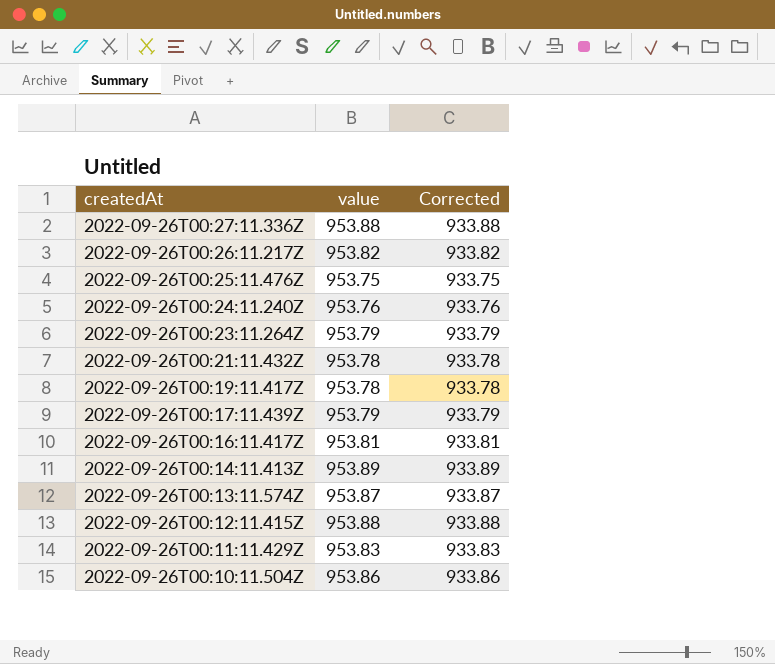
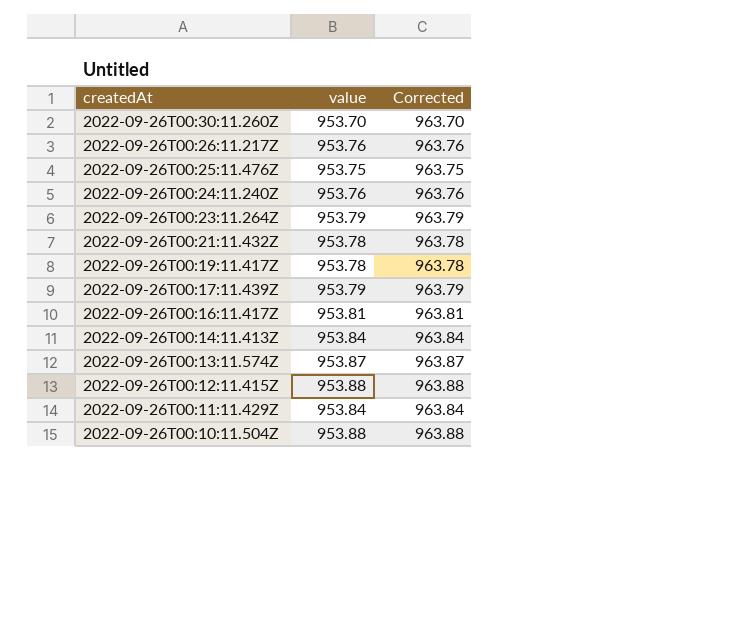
column Corrected | formula: [value] - 20 -> [value] + 10
row 2022-09-26T00:27:11.336Z: 953.88 | 933.88 -> none
row 2022-09-26T00:30:11.260Z: none -> 953.70 | 963.70
2022-09-26T00:26:11.217Z | value: 953.82 -> 953.76
2022-09-26T00:14:11.413Z | value: 953.89 -> 953.84
2022-09-26T00:11:11.429Z | value: 953.83 -> 953.84
2022-09-26T00:10:11.504Z | value: 953.86 -> 953.88

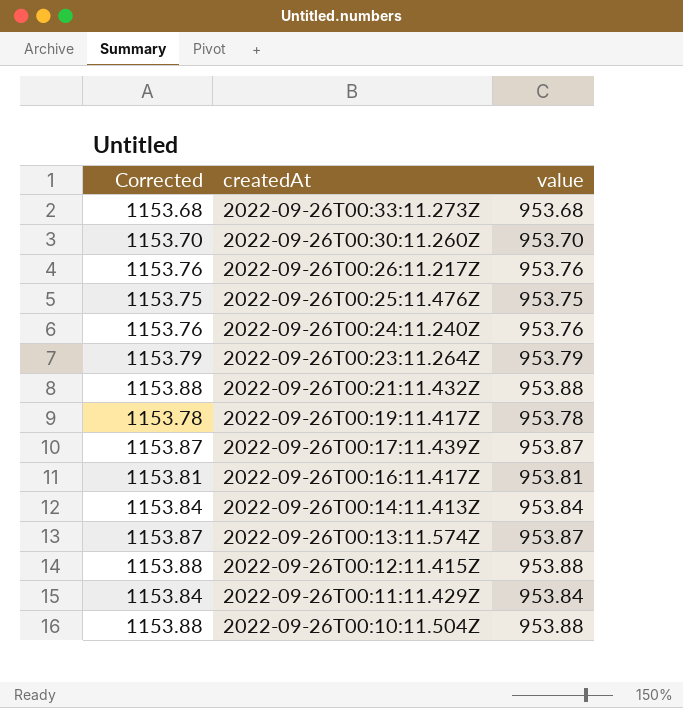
column Corrected | formula: [value] + 10 -> [value] + 200
column Corrected | position: 3 -> 1
row 2022-09-26T00:33:11.273Z: none -> 1153.68 | 953.68
2022-09-26T00:21:11.432Z | value: 953.78 -> 953.88
2022-09-26T00:17:11.439Z | value: 953.79 -> 953.87

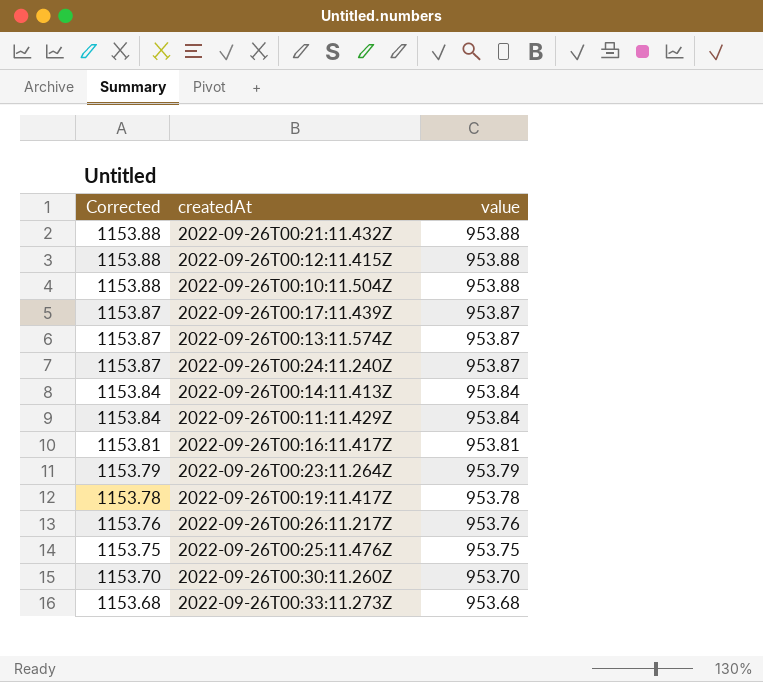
row order: createdAt descending -> Corrected descending
2022-09-26T00:24:11.240Z | Corrected: 1153.76 -> 1153.87
2022-09-26T00:24:11.240Z | value: 953.76 -> 953.87

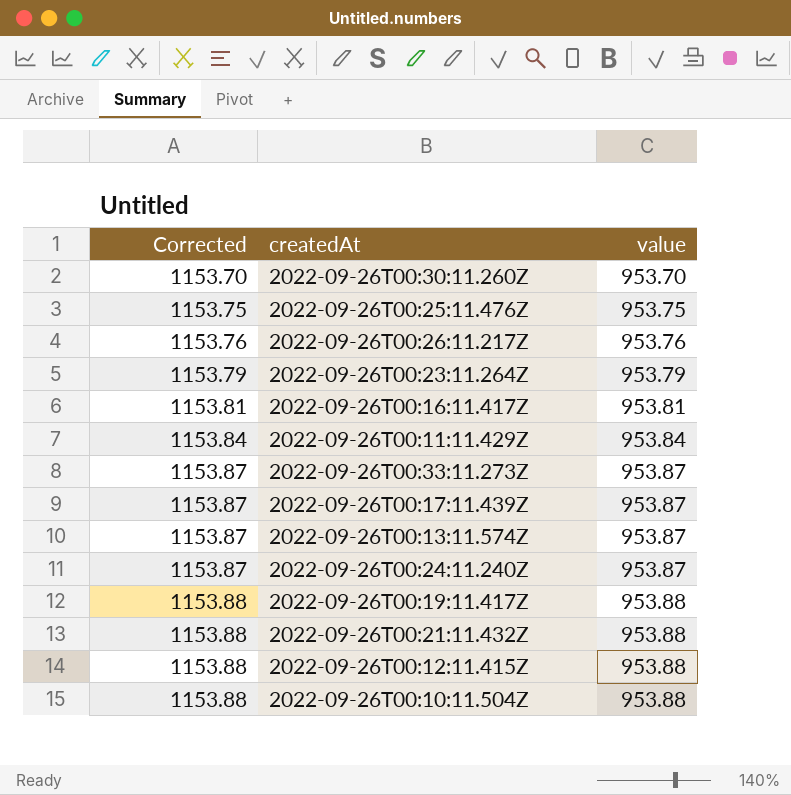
row order: Corrected descending -> Corrected ascending
row 2022-09-26T00:14:11.413Z: 1153.84 | 953.84 -> none
2022-09-26T00:33:11.273Z | Corrected: 1153.68 -> 1153.87
2022-09-26T00:33:11.273Z | value: 953.68 -> 953.87
2022-09-26T00:19:11.417Z | Corrected: 1153.78 -> 1153.88
2022-09-26T00:19:11.417Z | value: 953.78 -> 953.88

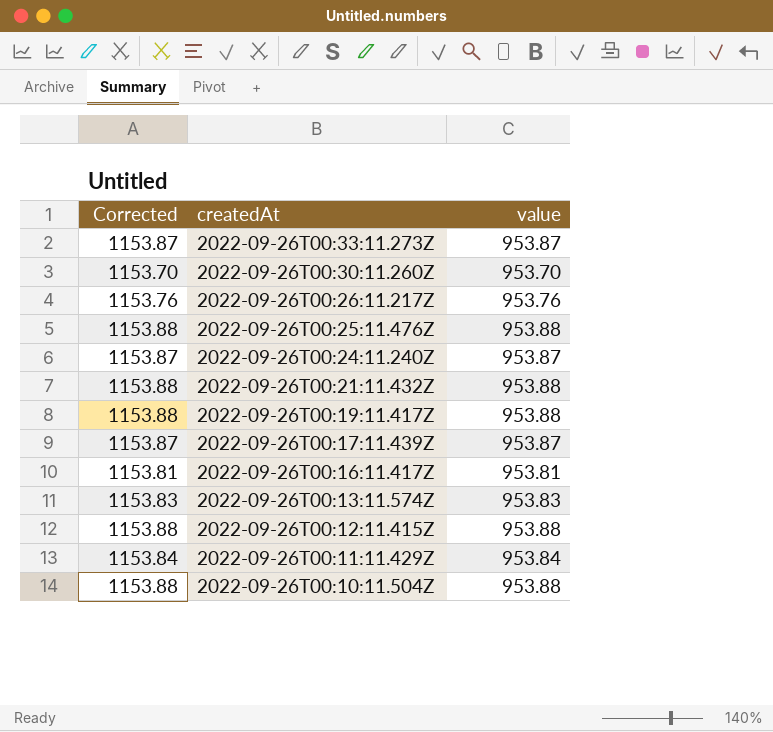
row order: Corrected ascending -> createdAt descending
row 2022-09-26T00:23:11.264Z: 1153.79 | 953.79 -> none
2022-09-26T00:25:11.476Z | Corrected: 1153.75 -> 1153.88
2022-09-26T00:25:11.476Z | value: 953.75 -> 953.88
2022-09-26T00:13:11.574Z | Corrected: 1153.87 -> 1153.83
2022-09-26T00:13:11.574Z | value: 953.87 -> 953.83

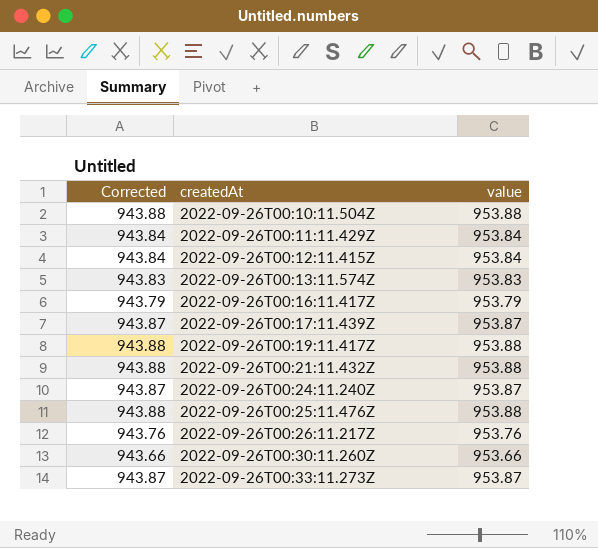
row order: createdAt descending -> createdAt ascending
column Corrected | formula: [value] + 200 -> [value] - 10
2022-09-26T00:12:11.415Z | value: 953.88 -> 953.84
2022-09-26T00:16:11.417Z | value: 953.81 -> 953.79
2022-09-26T00:30:11.260Z | value: 953.70 -> 953.66

